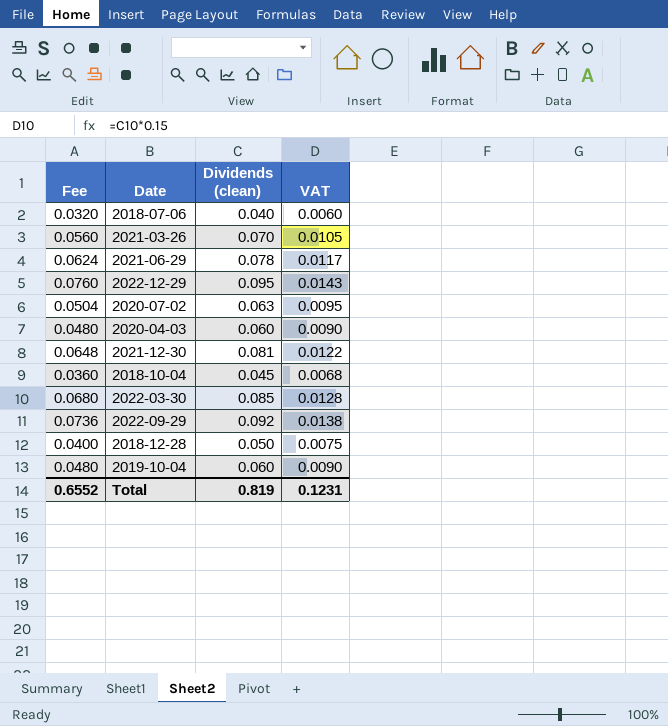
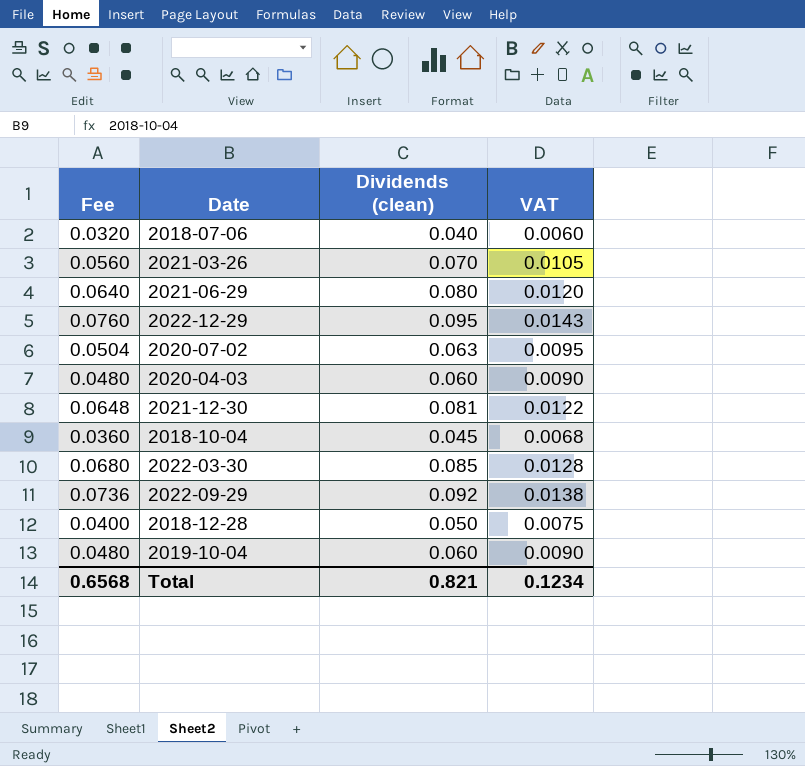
2021-06-29 | Fee: 0.0624 -> 0.0640
2021-06-29 | Dividends (clean): 0.078 -> 0.080
2021-06-29 | VAT: 0.0117 -> 0.0120
Total | Fee: 0.6552 -> 0.6568
Total | Dividends (clean): 0.819 -> 0.821
Total | VAT: 0.1231 -> 0.1234

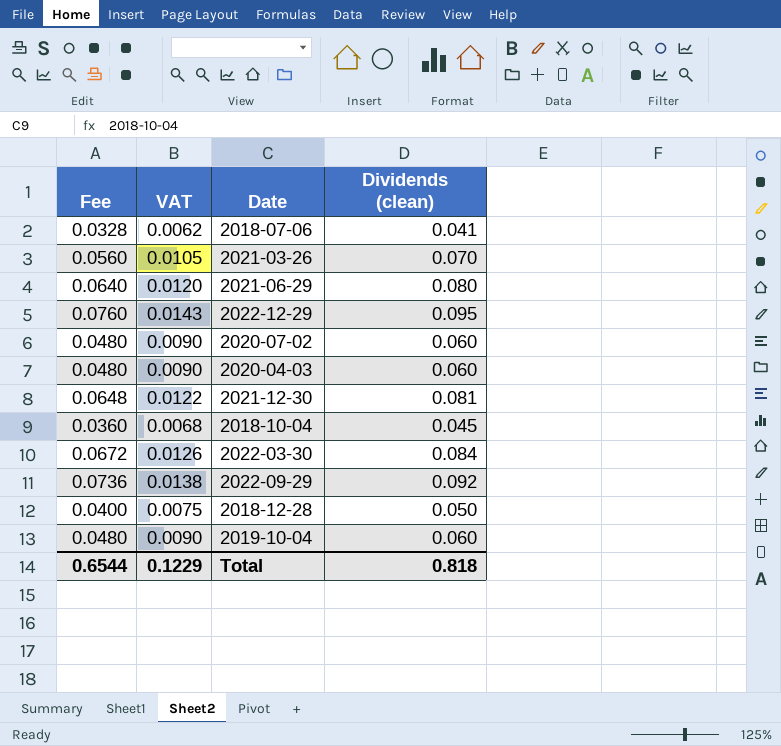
column VAT | position: 4 -> 2
2018-07-06 | Fee: 0.0320 -> 0.0328
2018-07-06 | VAT: 0.0060 -> 0.0062
2018-07-06 | Dividends (clean): 0.040 -> 0.041
2020-07-02 | Fee: 0.0504 -> 0.0480
2020-07-02 | VAT: 0.0095 -> 0.0090
2020-07-02 | Dividends (clean): 0.063 -> 0.060
2022-03-30 | Fee: 0.0680 -> 0.0672
2022-03-30 | VAT: 0.0128 -> 0.0126
2022-03-30 | Dividends (clean): 0.085 -> 0.084
Total | Fee: 0.6568 -> 0.6544
Total | VAT: 0.1234 -> 0.1229
Total | Dividends (clean): 0.821 -> 0.818

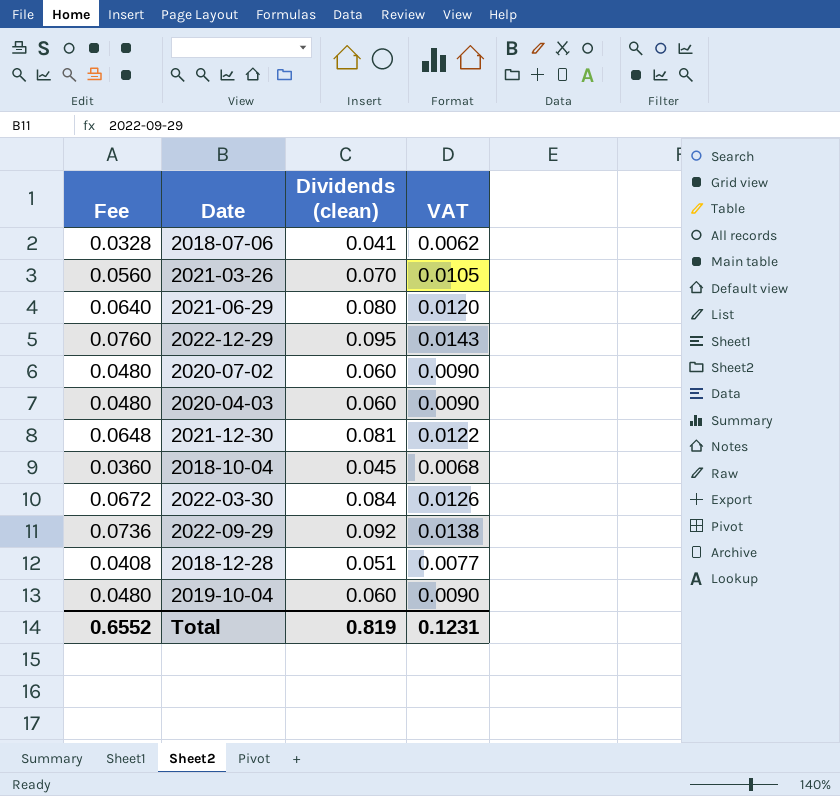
column VAT | position: 2 -> 4
2018-12-28 | Fee: 0.0400 -> 0.0408
2018-12-28 | Dividends (clean): 0.050 -> 0.051
2018-12-28 | VAT: 0.0075 -> 0.0077
Total | Fee: 0.6544 -> 0.6552
Total | Dividends (clean): 0.818 -> 0.819
Total | VAT: 0.1229 -> 0.1231

